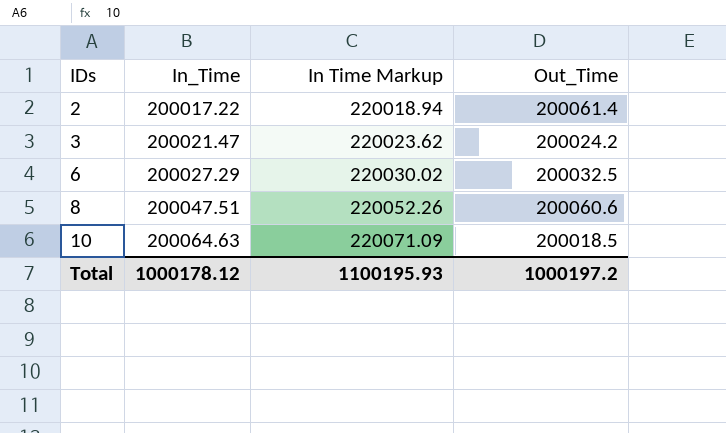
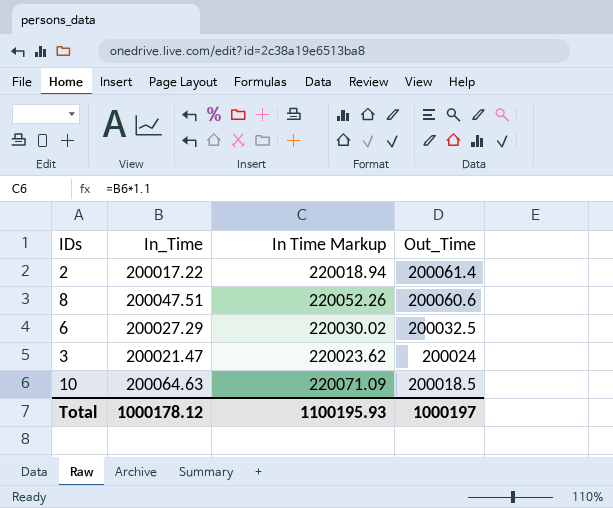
row order: IDs ascending -> Out_Time descending
3 | Out_Time: 200024.2 -> 200024
Total | Out_Time: 1000197.2 -> 1000197

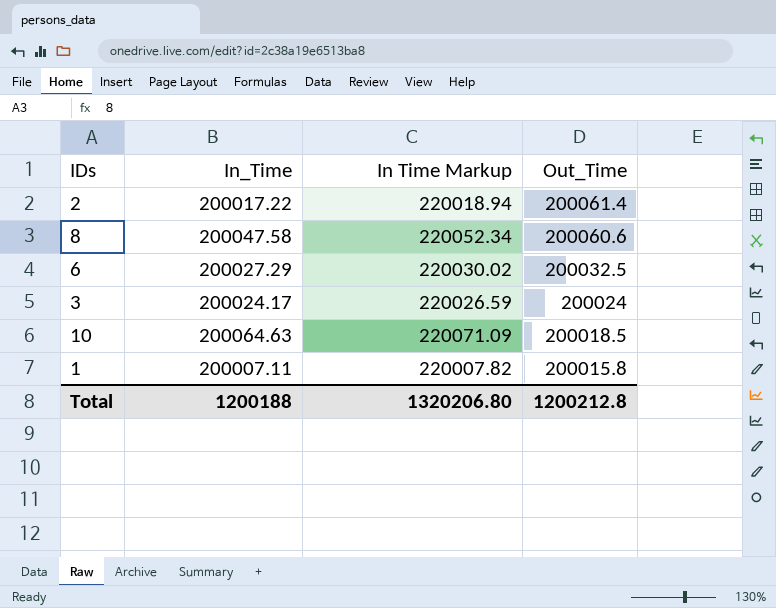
8 | In_Time: 200047.51 -> 200047.58
8 | In Time Markup: 220052.26 -> 220052.34
3 | In_Time: 200021.47 -> 200024.17
3 | In Time Markup: 220023.62 -> 220026.59
row 1: none -> 200007.11 | 220007.82 | 200015.8
Total | In_Time: 1000178.12 -> 1200188
Total | In Time Markup: 1100195.93 -> 1320206.80
Total | Out_Time: 1000197 -> 1200212.8

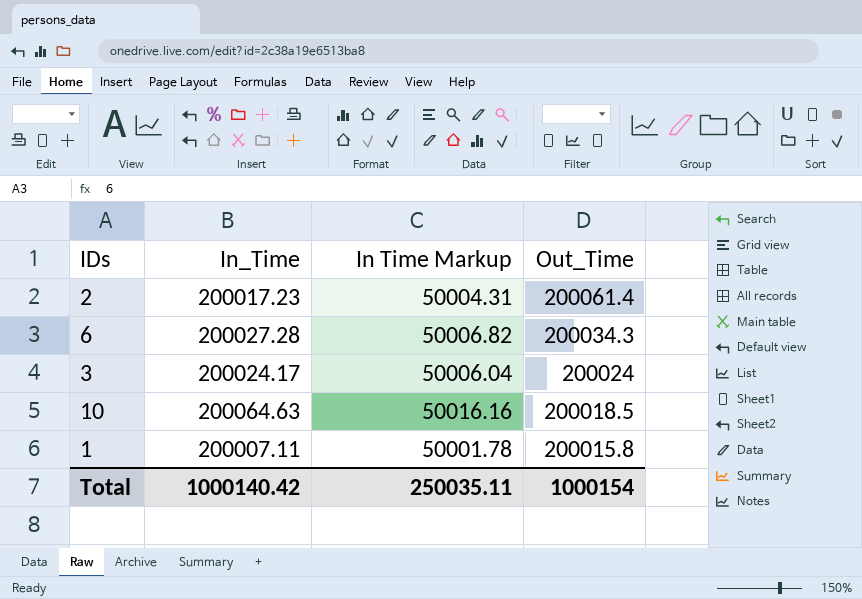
column In Time Markup | formula: [In_Time] * 1.1 -> [In_Time] * 0.25
row 8: 200047.58 | 220052.34 | 200060.6 -> none
2 | In_Time: 200017.22 -> 200017.23
6 | In_Time: 200027.29 -> 200027.28
6 | Out_Time: 200032.5 -> 200034.3
Total | In_Time: 1200188 -> 1000140.42
Total | In Time Markup: 1320206.80 -> 250035.11
Total | Out_Time: 1200212.8 -> 1000154

